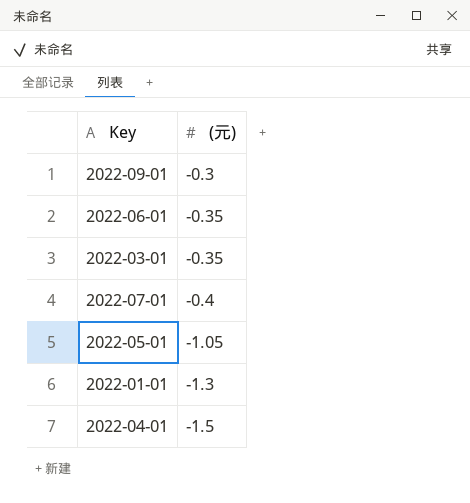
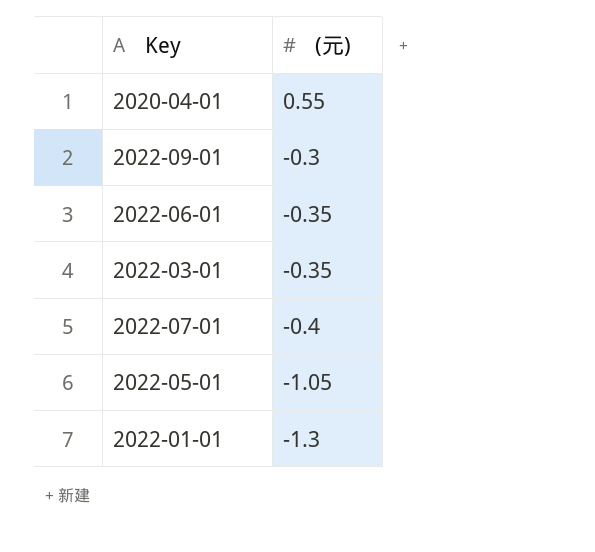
row 2022-04-01: -1.5 -> none
row 2020-04-01: none -> 0.55

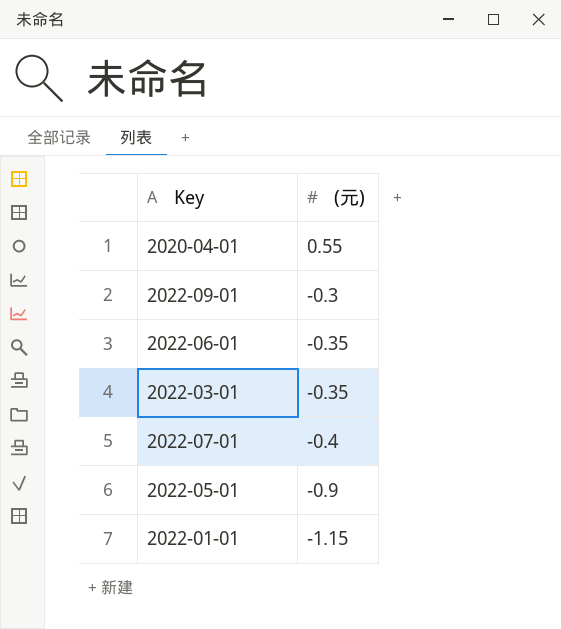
2022-05-01 | (元): -1.05 -> -0.9
2022-01-01 | (元): -1.3 -> -1.15

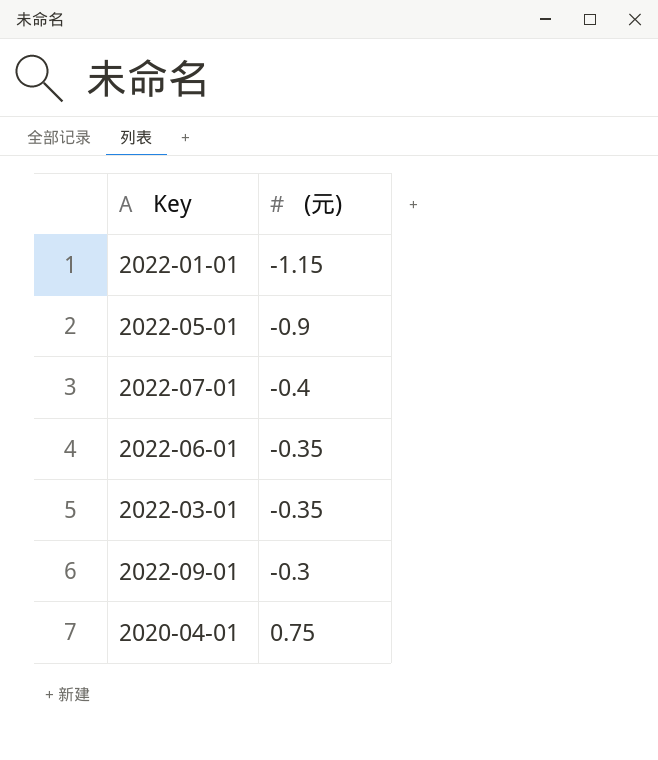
row order: (元) descending -> (元) ascending
2020-04-01 | (元): 0.55 -> 0.75

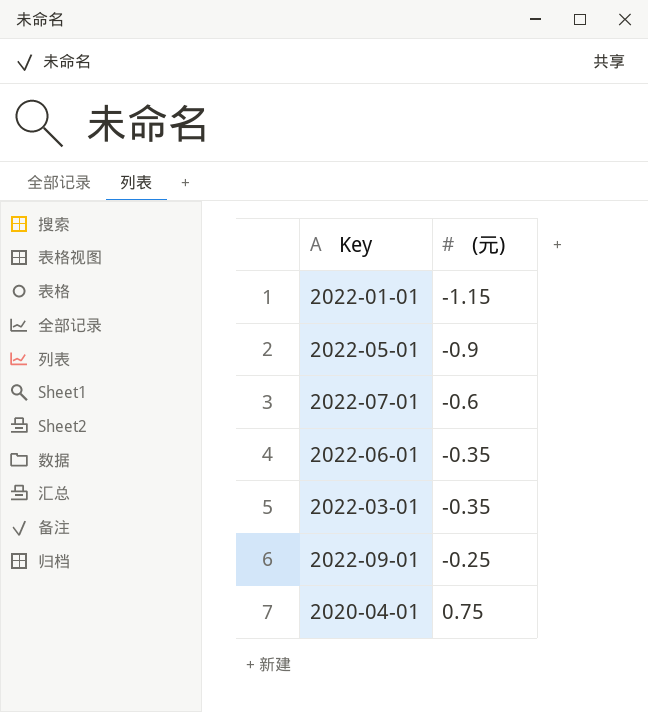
2022-07-01 | (元): -0.4 -> -0.6
2022-09-01 | (元): -0.3 -> -0.25

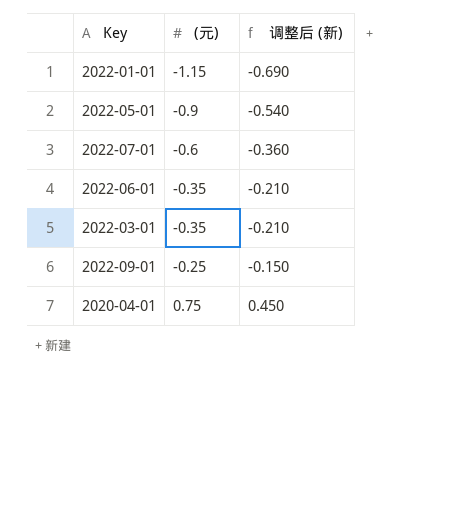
column 调整后 (新) | formula: none -> [(元)] * 0.6

